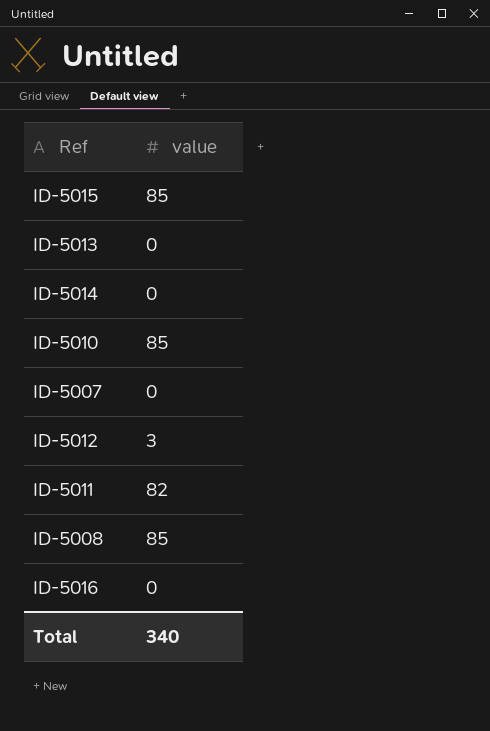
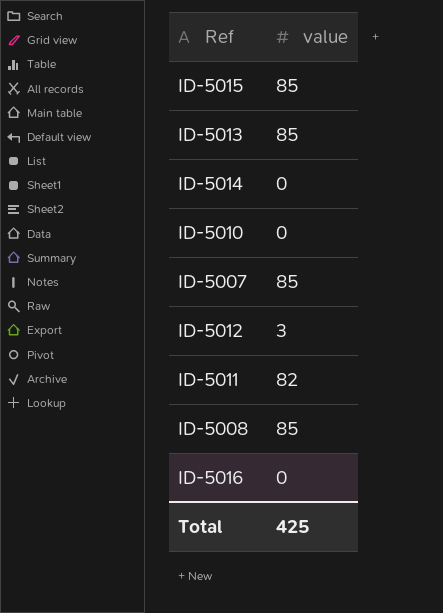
ID-5013 | value: 0 -> 85
ID-5010 | value: 85 -> 0
ID-5007 | value: 0 -> 85
Total | value: 340 -> 425

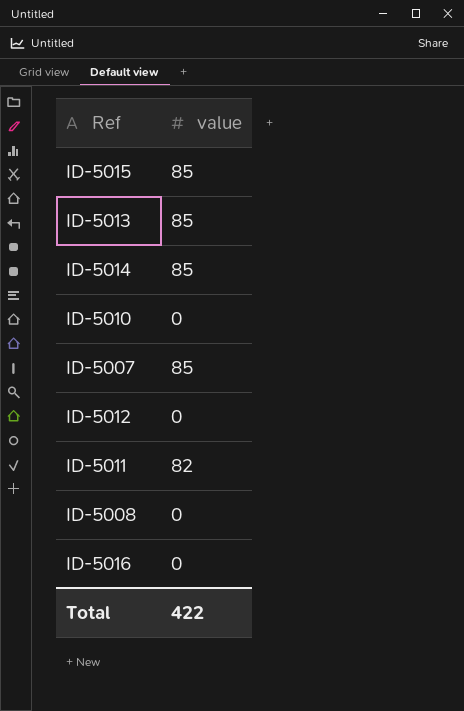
ID-5014 | value: 0 -> 85
ID-5012 | value: 3 -> 0
ID-5008 | value: 85 -> 0
Total | value: 425 -> 422

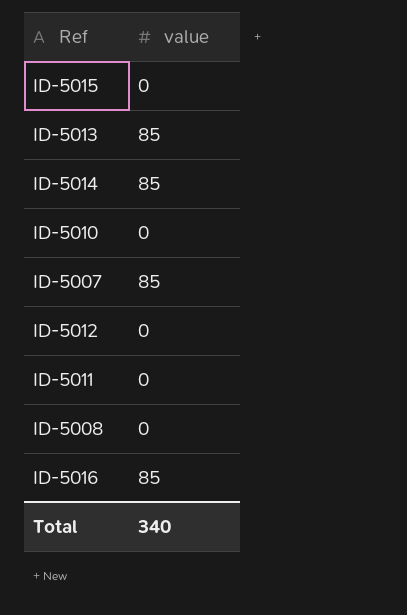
ID-5015 | value: 85 -> 0
ID-5011 | value: 82 -> 0
ID-5016 | value: 0 -> 85
Total | value: 422 -> 340

